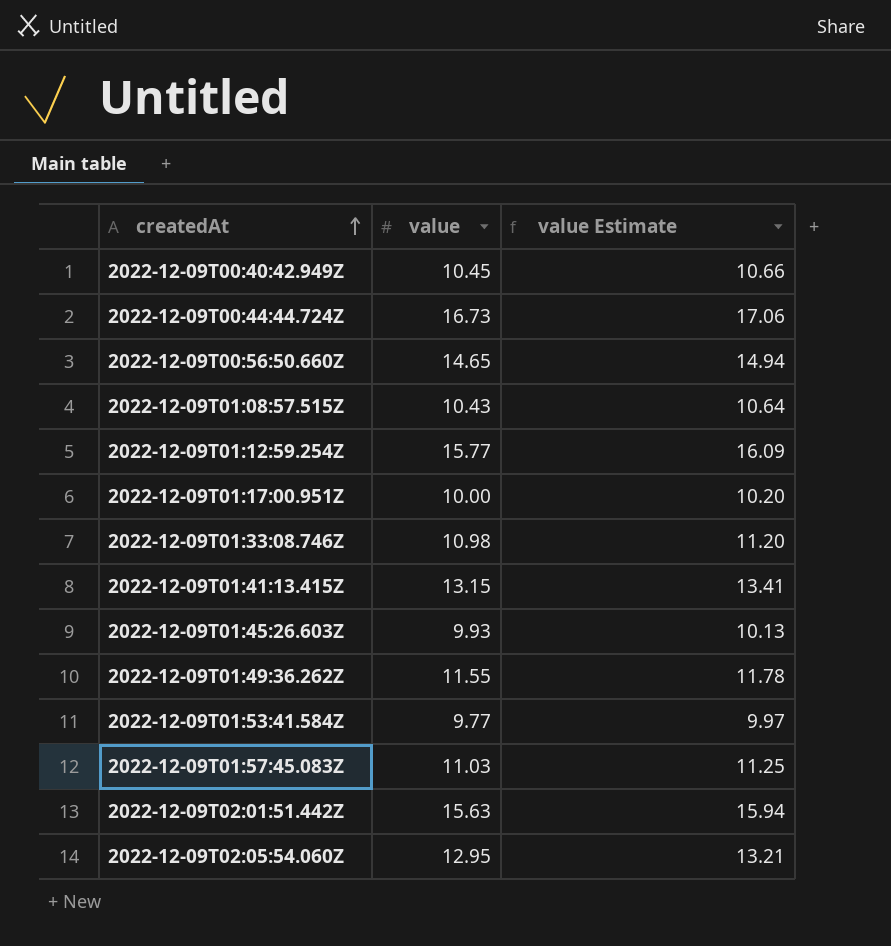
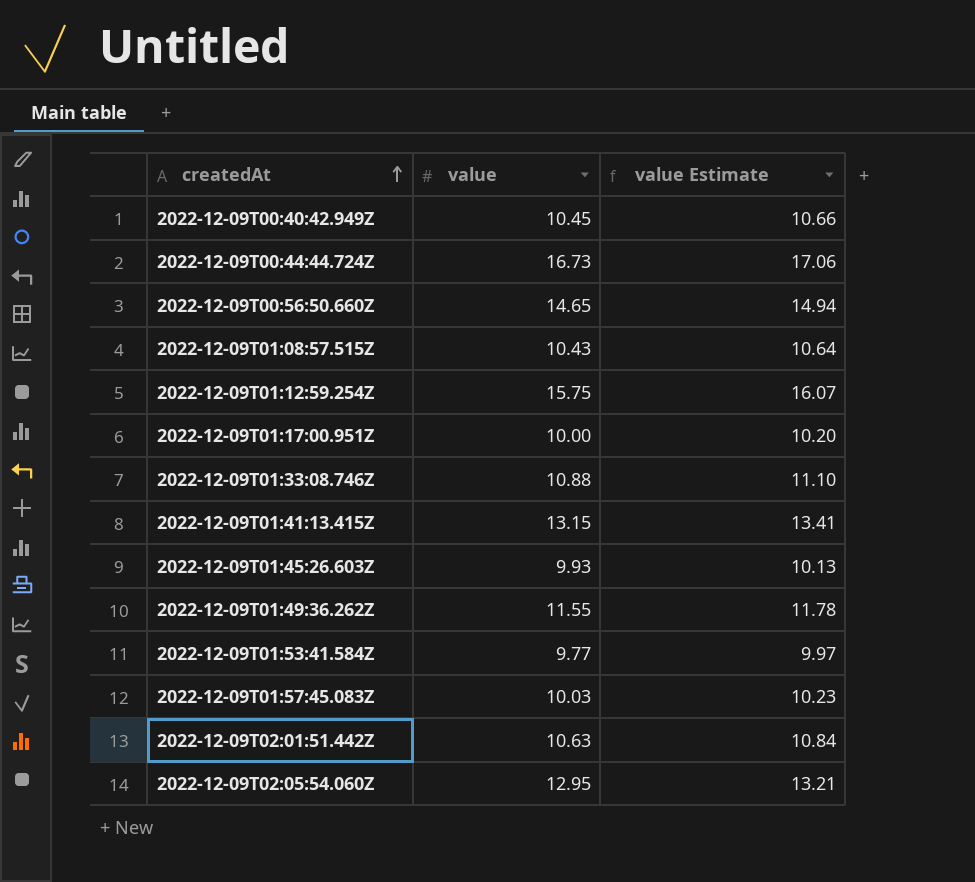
2022-12-09T01:12:59.254Z | value: 15.77 -> 15.75
2022-12-09T01:12:59.254Z | value Estimate: 16.09 -> 16.07
2022-12-09T01:33:08.746Z | value: 10.98 -> 10.88
2022-12-09T01:33:08.746Z | value Estimate: 11.20 -> 11.10
2022-12-09T01:57:45.083Z | value: 11.03 -> 10.03
2022-12-09T01:57:45.083Z | value Estimate: 11.25 -> 10.23
2022-12-09T02:01:51.442Z | value: 15.63 -> 10.63
2022-12-09T02:01:51.442Z | value Estimate: 15.94 -> 10.84

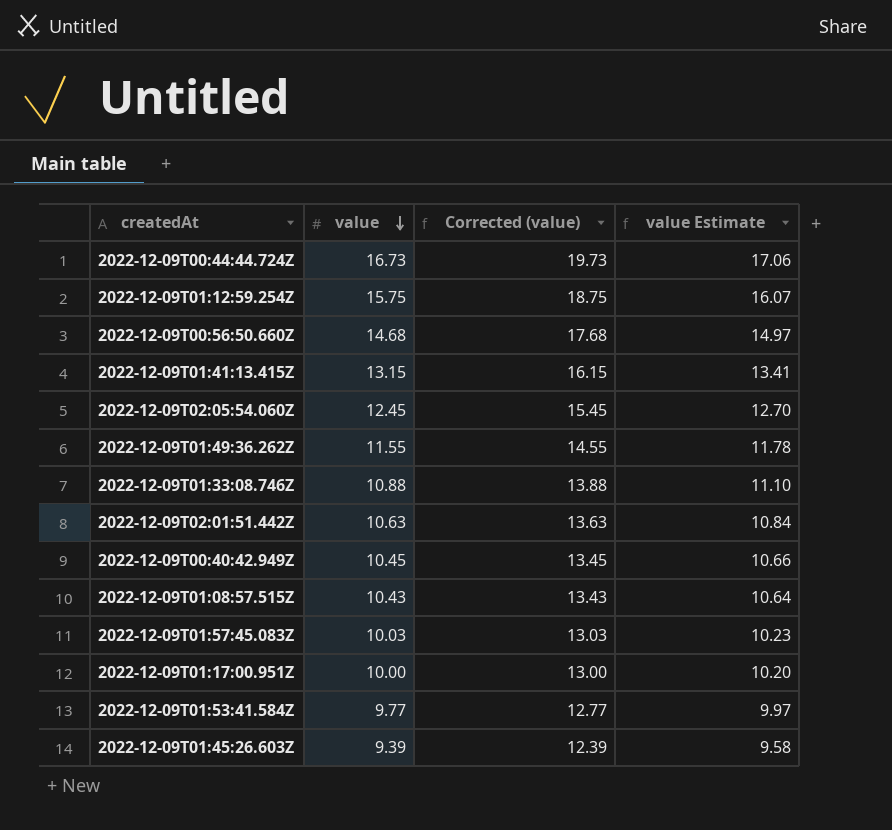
row order: createdAt ascending -> value descending
column Corrected (value) | formula: none -> [value] + 3
2022-12-09T00:56:50.660Z | value: 14.65 -> 14.68
2022-12-09T00:56:50.660Z | value Estimate: 14.94 -> 14.97
2022-12-09T02:05:54.060Z | value: 12.95 -> 12.45
2022-12-09T02:05:54.060Z | value Estimate: 13.21 -> 12.70
2022-12-09T01:45:26.603Z | value: 9.93 -> 9.39
2022-12-09T01:45:26.603Z | value Estimate: 10.13 -> 9.58

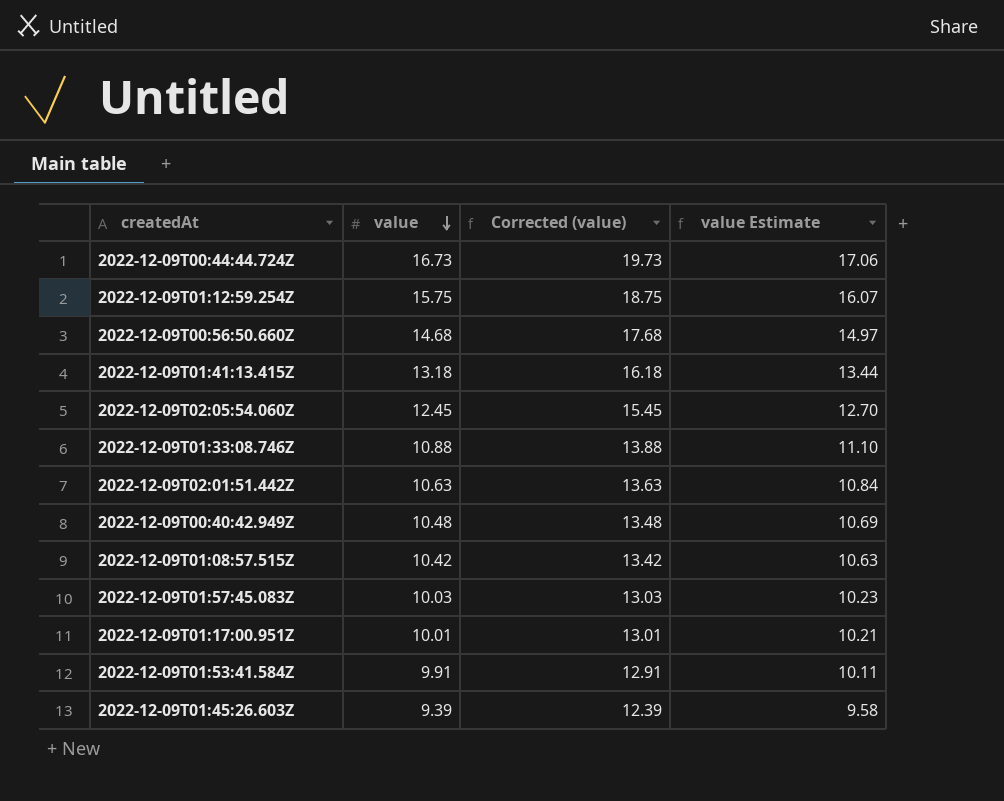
row 2022-12-09T01:49:36.262Z: 11.55 | 14.55 | 11.78 -> none
2022-12-09T01:41:13.415Z | value: 13.15 -> 13.18
2022-12-09T01:41:13.415Z | Corrected (value): 16.15 -> 16.18
2022-12-09T01:41:13.415Z | value Estimate: 13.41 -> 13.44
2022-12-09T00:40:42.949Z | value: 10.45 -> 10.48
2022-12-09T00:40:42.949Z | Corrected (value): 13.45 -> 13.48
2022-12-09T00:40:42.949Z | value Estimate: 10.66 -> 10.69
2022-12-09T01:08:57.515Z | value: 10.43 -> 10.42
2022-12-09T01:08:57.515Z | Corrected (value): 13.43 -> 13.42
2022-12-09T01:08:57.515Z | value Estimate: 10.64 -> 10.63
2022-12-09T01:17:00.951Z | value: 10.00 -> 10.01
2022-12-09T01:17:00.951Z | Corrected (value): 13.00 -> 13.01
2022-12-09T01:17:00.951Z | value Estimate: 10.20 -> 10.21
2022-12-09T01:53:41.584Z | value: 9.77 -> 9.91
2022-12-09T01:53:41.584Z | Corrected (value): 12.77 -> 12.91
2022-12-09T01:53:41.584Z | value Estimate: 9.97 -> 10.11

